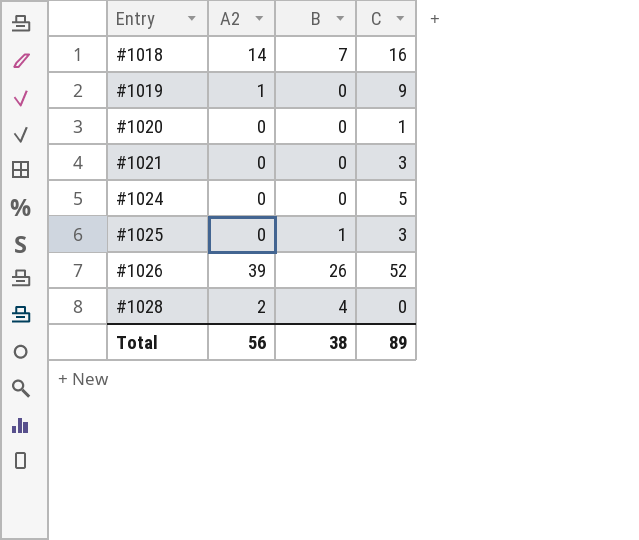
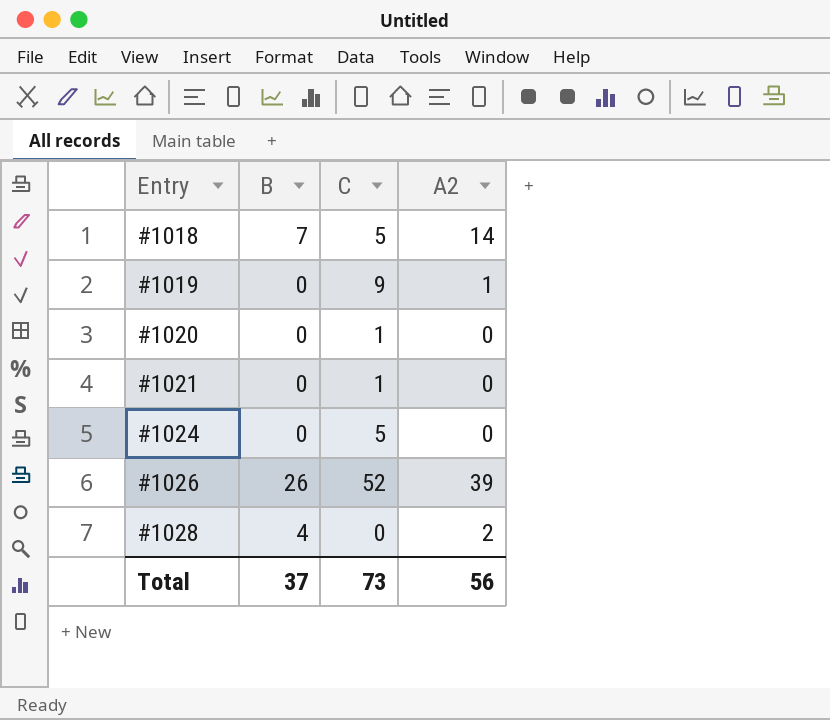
column A2 | position: 2 -> 4
row #1025: 0 | 1 | 3 -> none
#1018 | C: 16 -> 5
#1021 | C: 3 -> 1
Total | B: 38 -> 37
Total | C: 89 -> 73

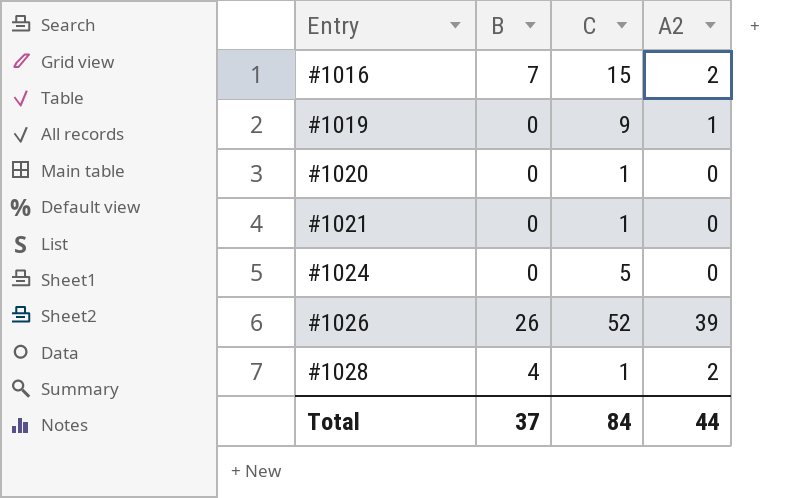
row #1018: 7 | 5 | 14 -> none
row #1016: none -> 7 | 15 | 2
#1028 | C: 0 -> 1
Total | C: 73 -> 84
Total | A2: 56 -> 44

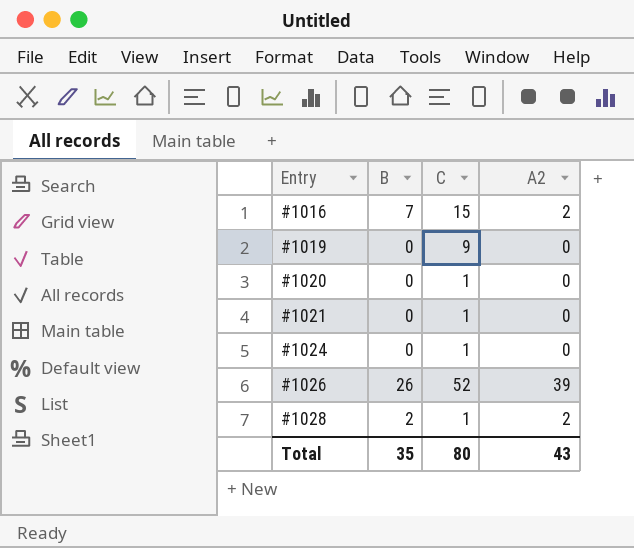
#1019 | A2: 1 -> 0
#1024 | C: 5 -> 1
#1028 | B: 4 -> 2
Total | B: 37 -> 35
Total | C: 84 -> 80
Total | A2: 44 -> 43

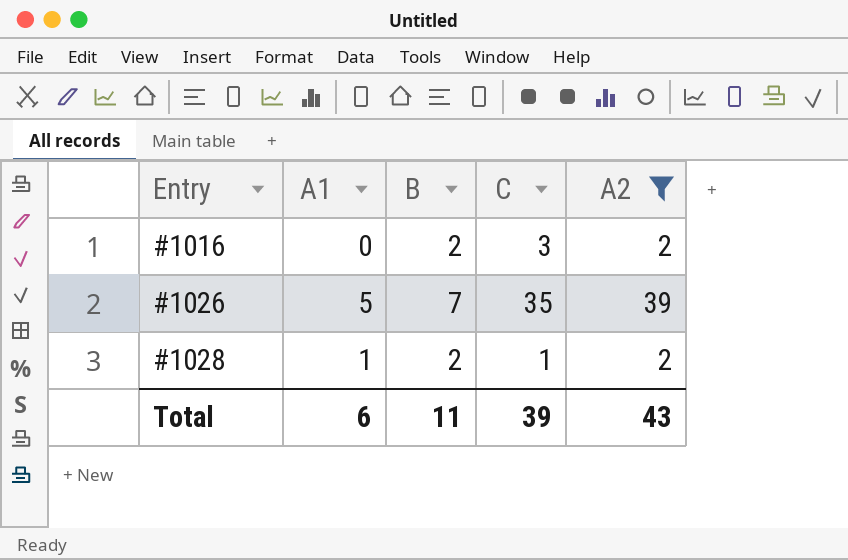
filter: none -> A2 != 0
column A1 | position: none -> 2
#1016 | B: 7 -> 2
#1016 | C: 15 -> 3
#1026 | B: 26 -> 7
#1026 | C: 52 -> 35
Total | B: 35 -> 11
Total | C: 80 -> 39

